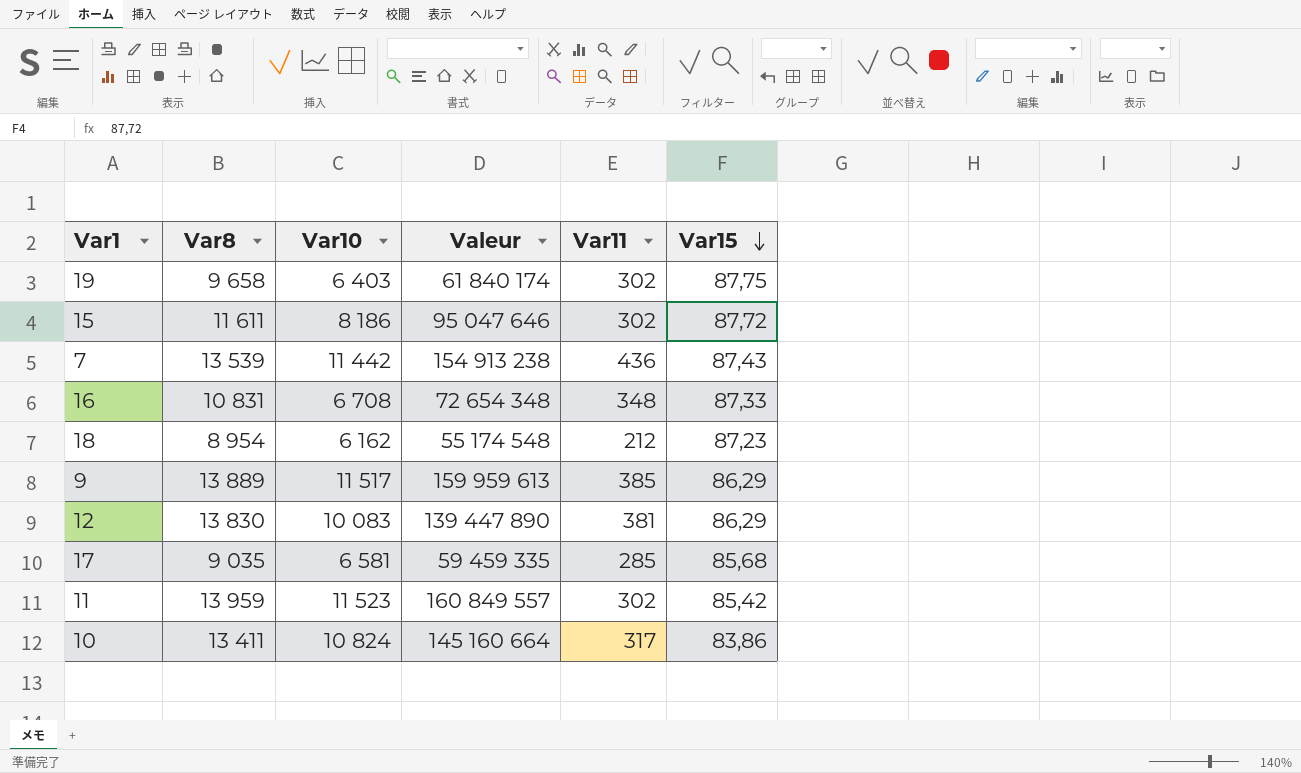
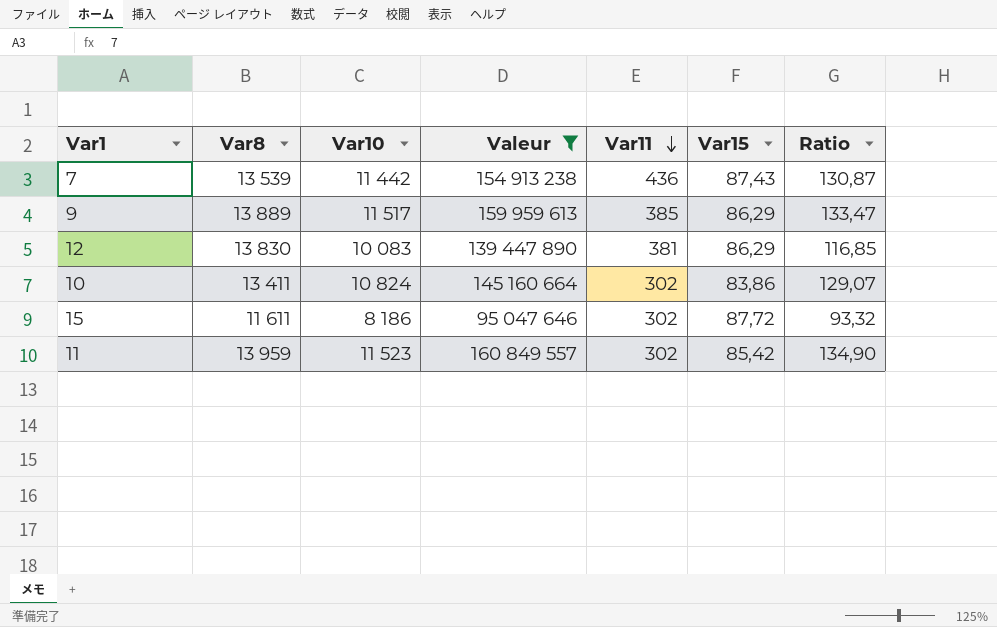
filter: none -> Valeur >= 95 047 646
row order: Var15 descending -> Var11 descending
column Ratio | formula: none -> [Var10] / [Var15]
10 | Var11: 317 -> 302

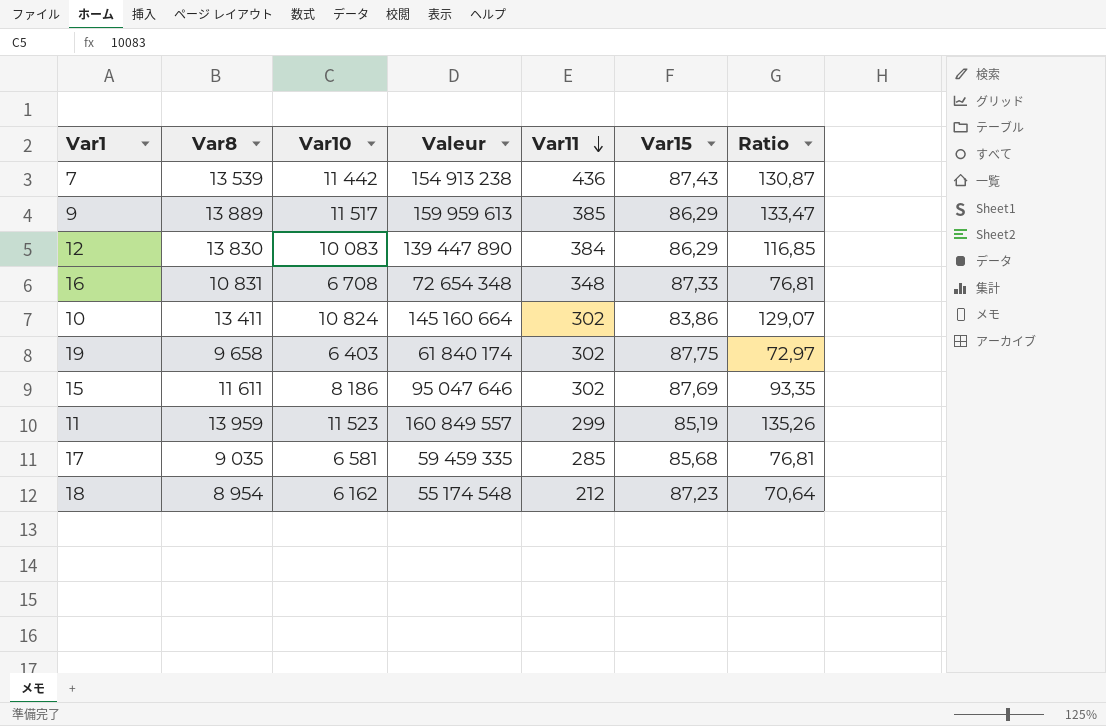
filter: Valeur >= 95 047 646 -> none
12 | Var11: 381 -> 384
15 | Var15: 87,72 -> 87,69
15 | Ratio: 93,32 -> 93,35
11 | Var11: 302 -> 299
11 | Var15: 85,42 -> 85,19
11 | Ratio: 134,90 -> 135,26

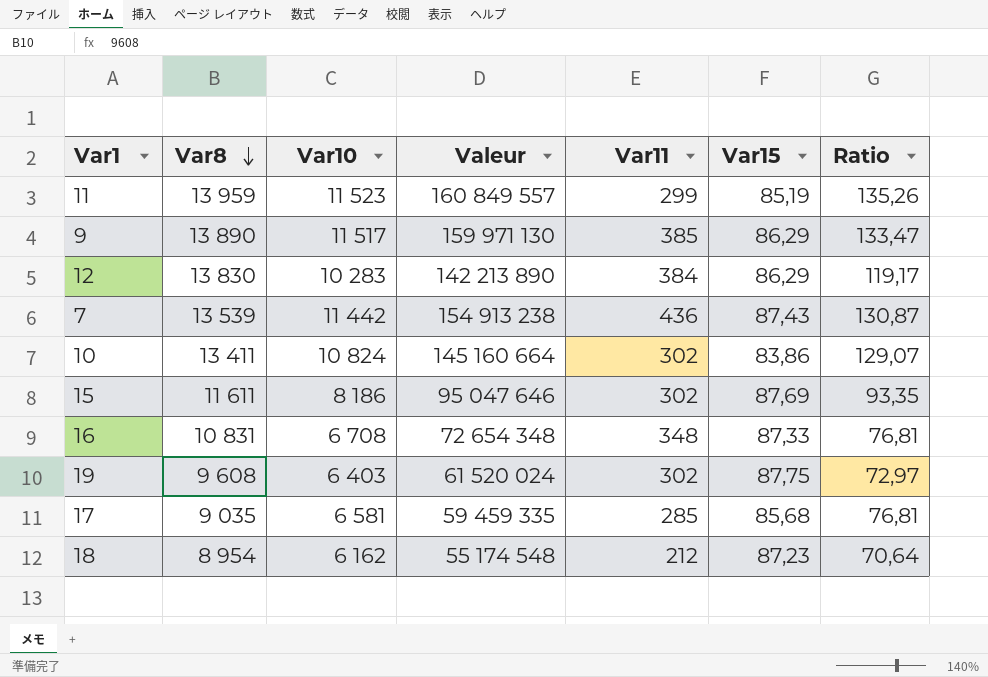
row order: Var11 descending -> Var8 descending
9 | Var8: 13 889 -> 13 890
9 | Valeur: 159 959 613 -> 159 971 130
12 | Var10: 10 083 -> 10 283
12 | Valeur: 139 447 890 -> 142 213 890
12 | Ratio: 116,85 -> 119,17
19 | Var8: 9 658 -> 9 608
19 | Valeur: 61 840 174 -> 61 520 024

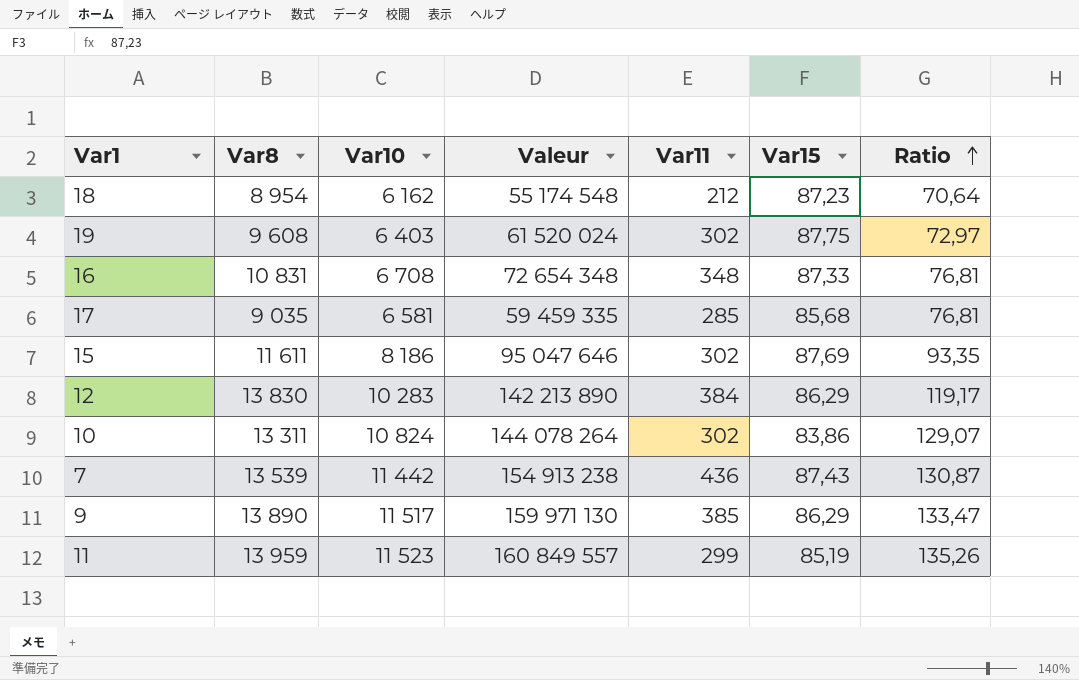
row order: Var8 descending -> Ratio ascending
10 | Var8: 13 411 -> 13 311
10 | Valeur: 145 160 664 -> 144 078 264

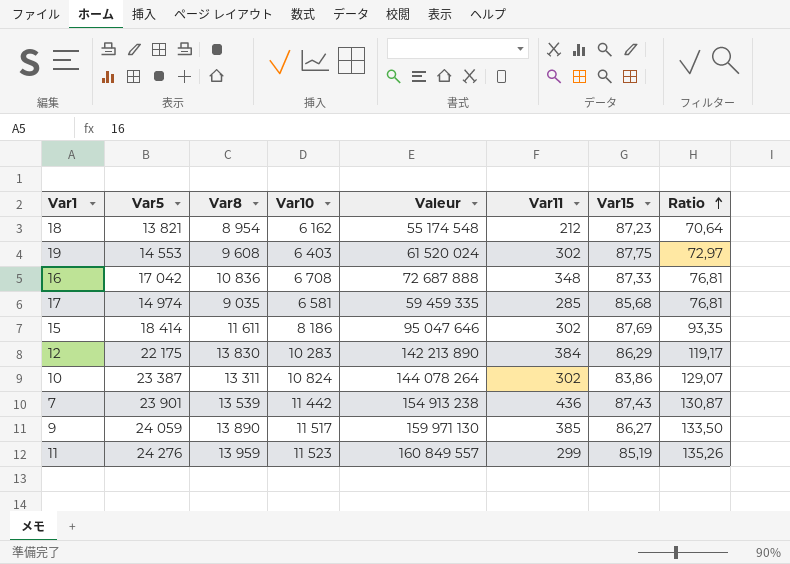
column Var5 | position: none -> 2
16 | Var8: 10 831 -> 10 836
16 | Valeur: 72 654 348 -> 72 687 888
9 | Var15: 86,29 -> 86,27
9 | Ratio: 133,47 -> 133,50

